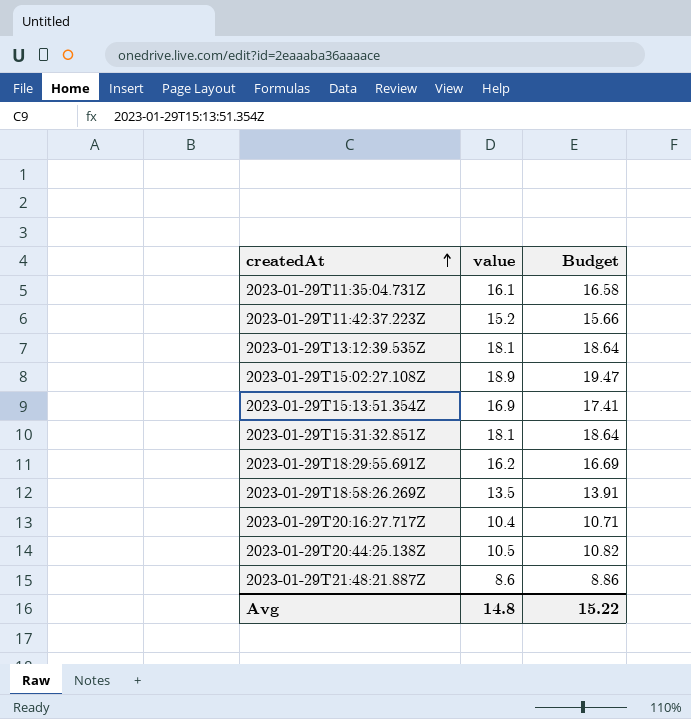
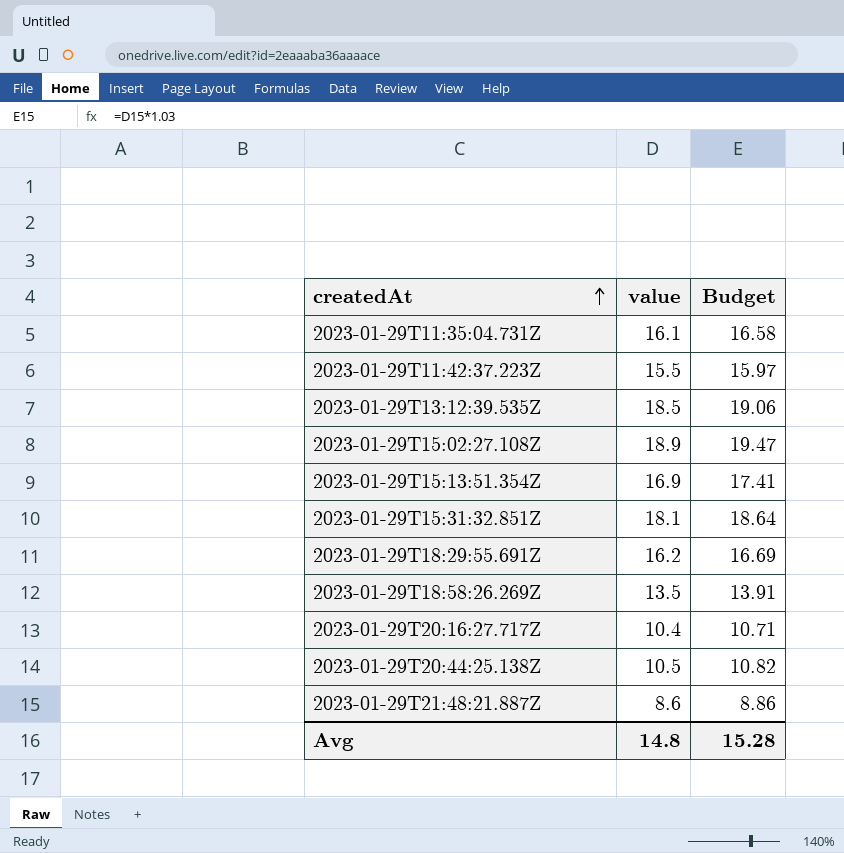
2023-01-29T11:42:37.223Z | value: 15.2 -> 15.5
2023-01-29T11:42:37.223Z | Budget: 15.66 -> 15.97
2023-01-29T13:12:39.535Z | value: 18.1 -> 18.5
2023-01-29T13:12:39.535Z | Budget: 18.64 -> 19.06
Avg | Budget: 15.22 -> 15.28

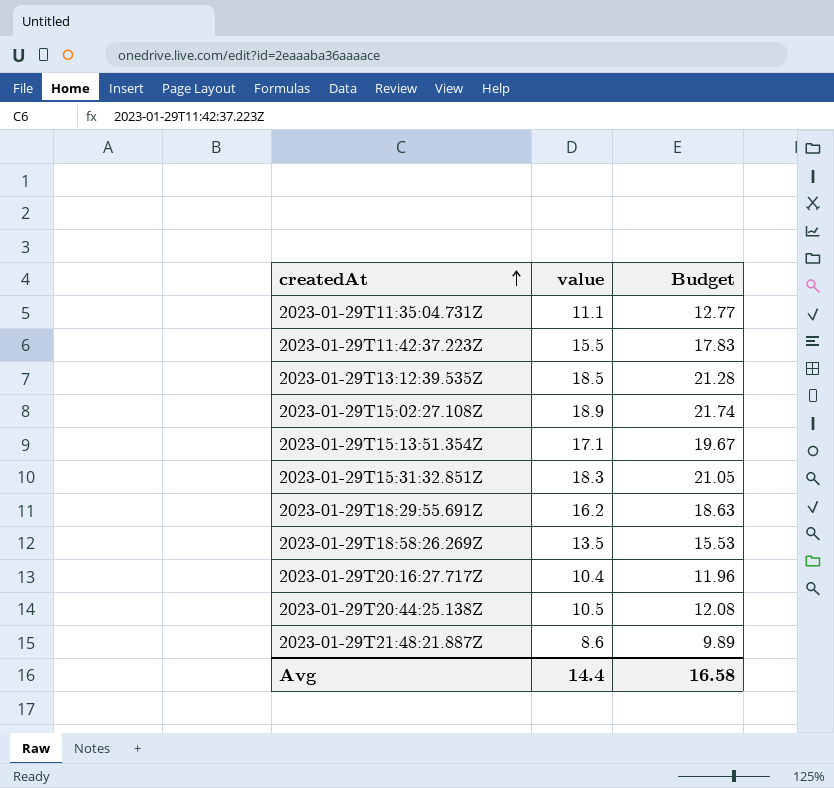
column Budget | formula: [value] * 1.03 -> [value] * 1.15
2023-01-29T11:35:04.731Z | value: 16.1 -> 11.1
2023-01-29T15:13:51.354Z | value: 16.9 -> 17.1
2023-01-29T15:31:32.851Z | value: 18.1 -> 18.3
Avg | value: 14.8 -> 14.4
Avg | Budget: 15.28 -> 16.58

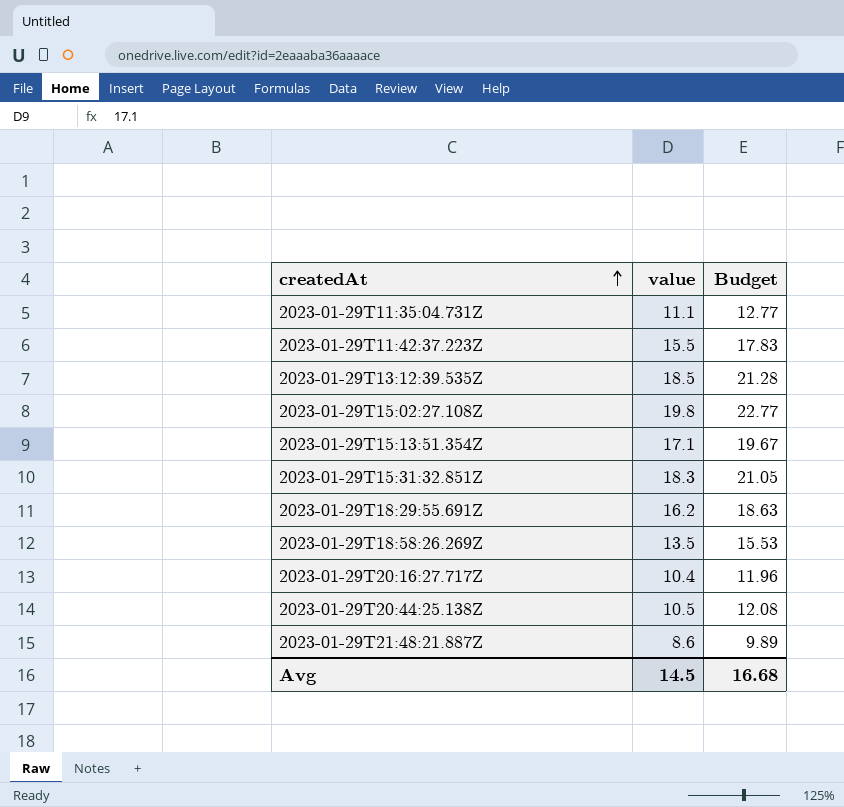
2023-01-29T15:02:27.108Z | value: 18.9 -> 19.8
2023-01-29T15:02:27.108Z | Budget: 21.74 -> 22.77
Avg | value: 14.4 -> 14.5
Avg | Budget: 16.58 -> 16.68

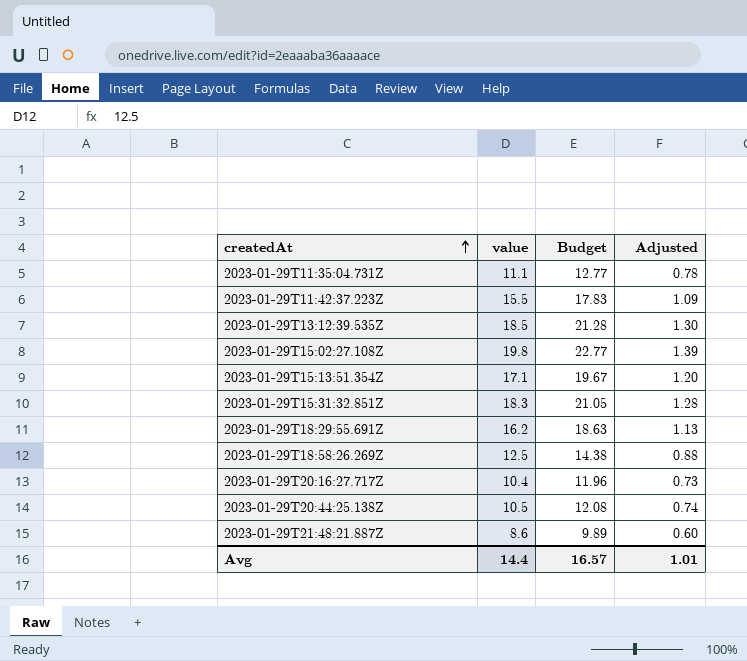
column Adjusted | formula: none -> [value] * 0.07
2023-01-29T18:58:26.269Z | value: 13.5 -> 12.5
2023-01-29T18:58:26.269Z | Budget: 15.53 -> 14.38
Avg | value: 14.5 -> 14.4
Avg | Budget: 16.68 -> 16.57

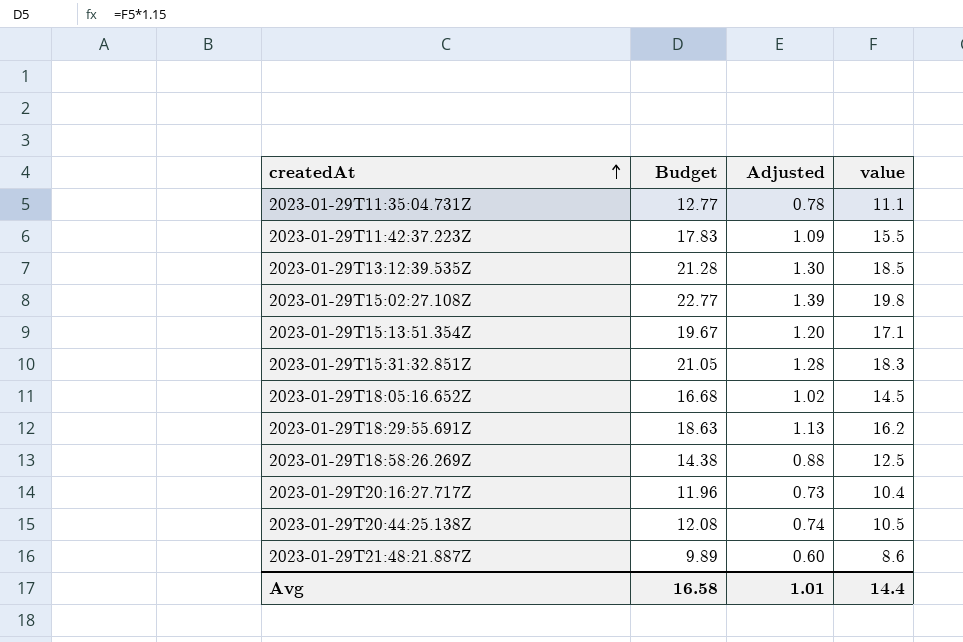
column value | position: 2 -> 4
row 2023-01-29T18:05:16.652Z: none -> 16.68 | 1.02 | 14.5
Avg | Budget: 16.57 -> 16.58

